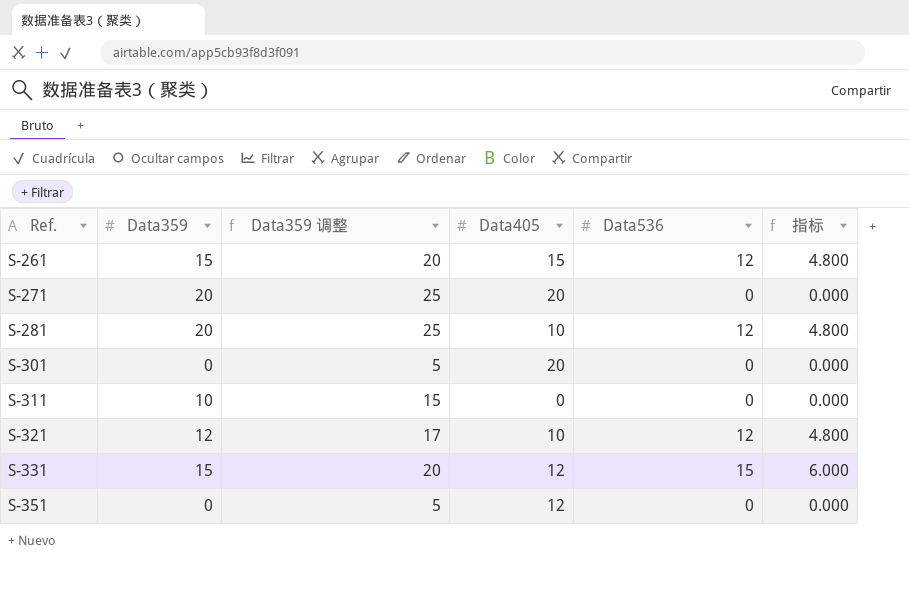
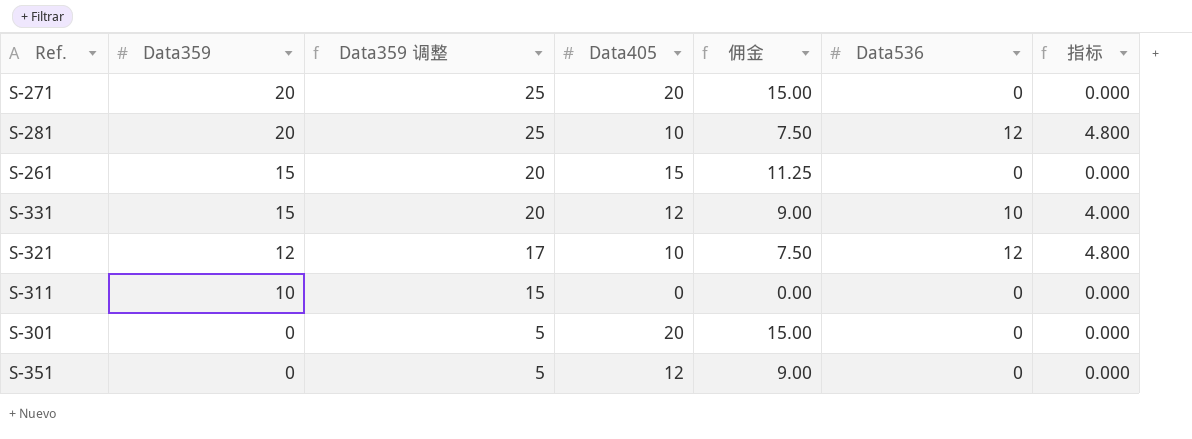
row order: Ref. ascending -> Data359 descending
column 佣金 | formula: none -> [Data405] * 0.75
S-261 | Data536: 12 -> 0
S-261 | 指标: 4.800 -> 0.000
S-331 | Data536: 15 -> 10
S-331 | 指标: 6.000 -> 4.000

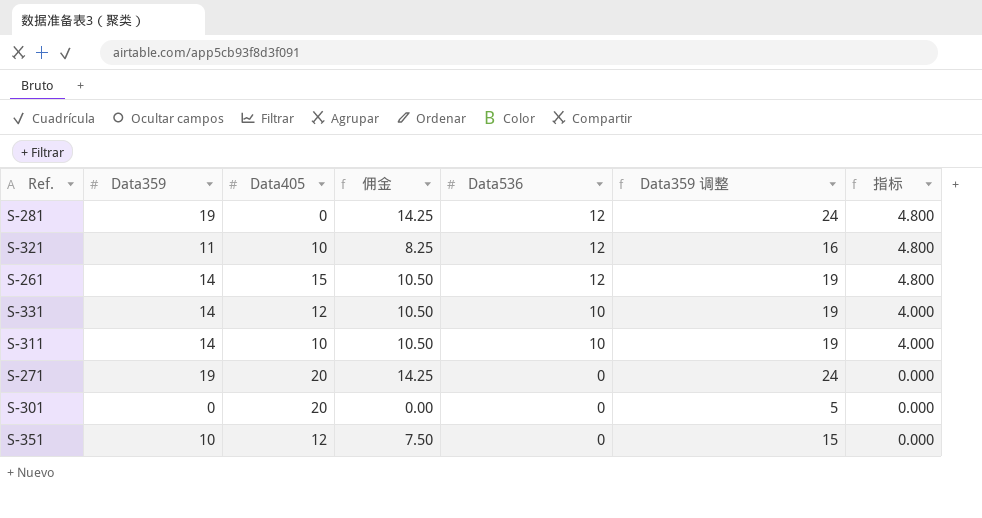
row order: Data359 descending -> Data536 descending
column 佣金 | formula: [Data405] * 0.75 -> [Data359] * 0.75
column Data359 调整 | position: 3 -> 6
S-281 | Data359: 20 -> 19
S-281 | Data405: 10 -> 0
S-281 | Data359 调整: 25 -> 24
S-321 | Data359: 12 -> 11
S-321 | Data359 调整: 17 -> 16
S-261 | Data359: 15 -> 14
S-261 | Data536: 0 -> 12
S-261 | Data359 调整: 20 -> 19
S-261 | 指标: 0.000 -> 4.800
S-331 | Data359: 15 -> 14
S-331 | Data359 调整: 20 -> 19
S-311 | Data359: 10 -> 14
S-311 | Data405: 0 -> 10
S-311 | Data536: 0 -> 10
S-311 | Data359 调整: 15 -> 19
S-311 | 指标: 0.000 -> 4.000
S-271 | Data359: 20 -> 19
S-271 | Data359 调整: 25 -> 24
S-351 | Data359: 0 -> 10
S-351 | Data359 调整: 5 -> 15

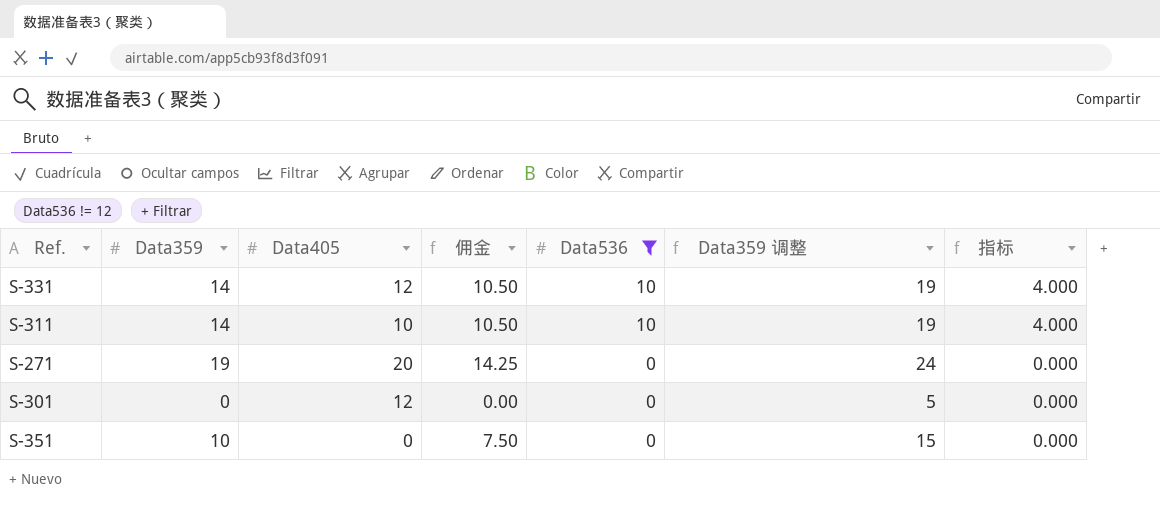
filter: none -> Data536 != 12
S-301 | Data405: 20 -> 12
S-351 | Data405: 12 -> 0

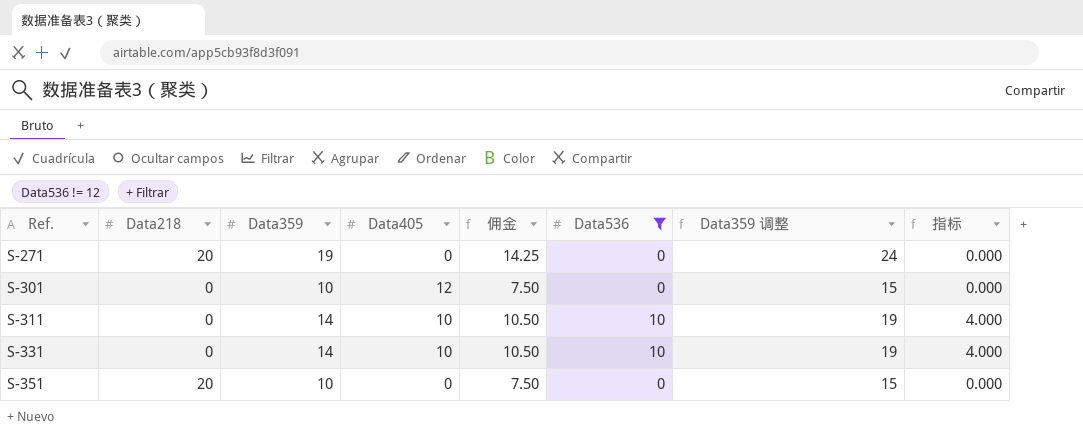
row order: Data536 descending -> Ref. ascending
column Data218 | position: none -> 2
S-271 | Data405: 20 -> 0
S-301 | Data359: 0 -> 10
S-301 | 佣金: 0.00 -> 7.50
S-301 | Data359 调整: 5 -> 15
S-331 | Data405: 12 -> 10

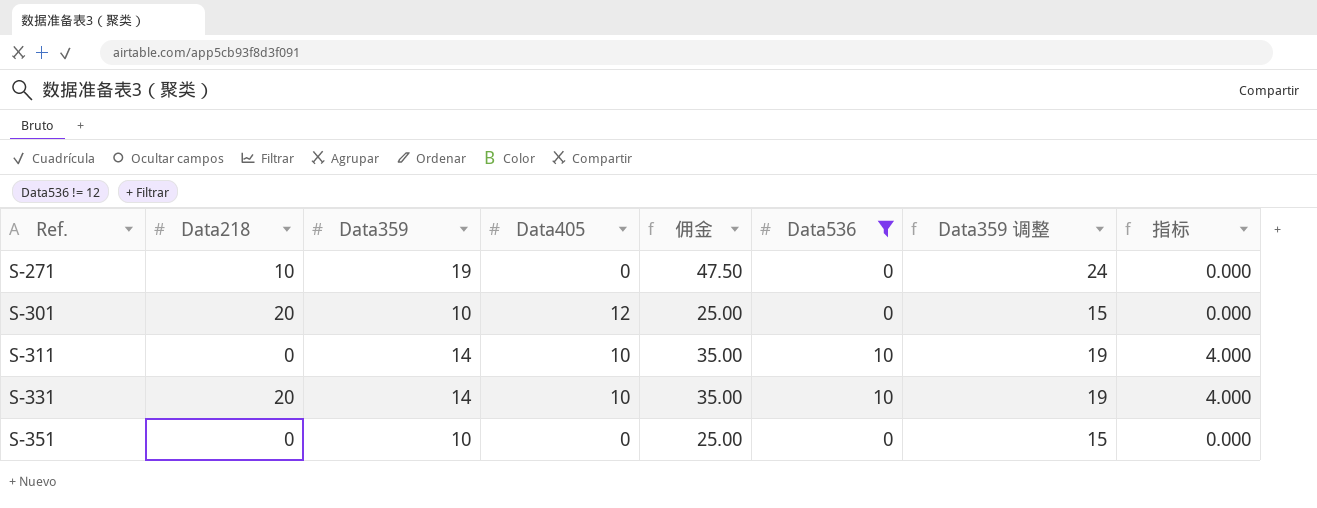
column 佣金 | formula: [Data359] * 0.75 -> [Data359] * 2.5
S-271 | Data218: 20 -> 10
S-301 | Data218: 0 -> 20
S-331 | Data218: 0 -> 20
S-351 | Data218: 20 -> 0

